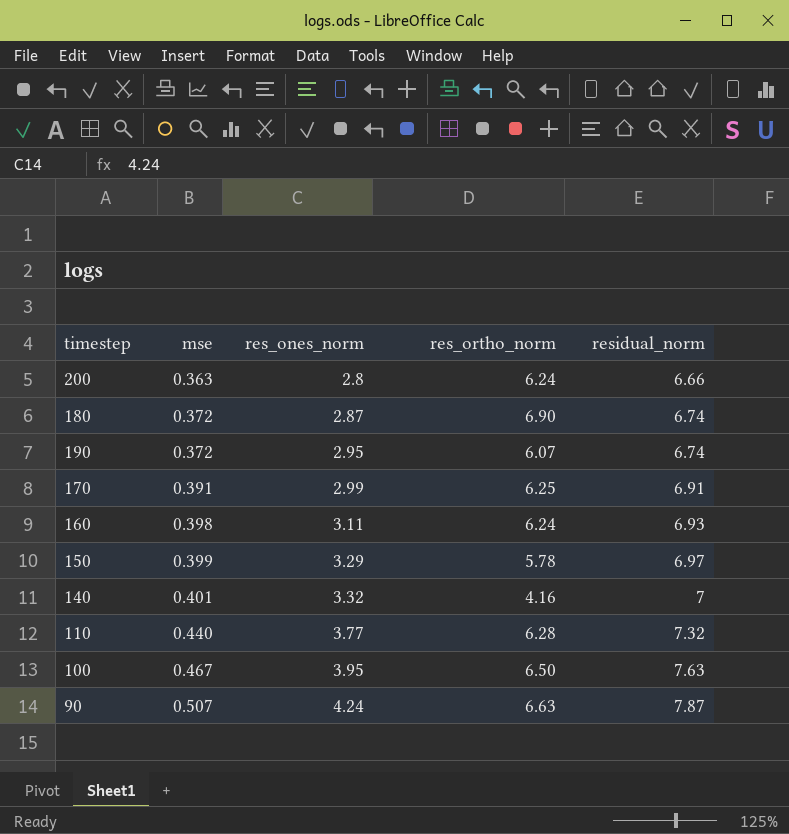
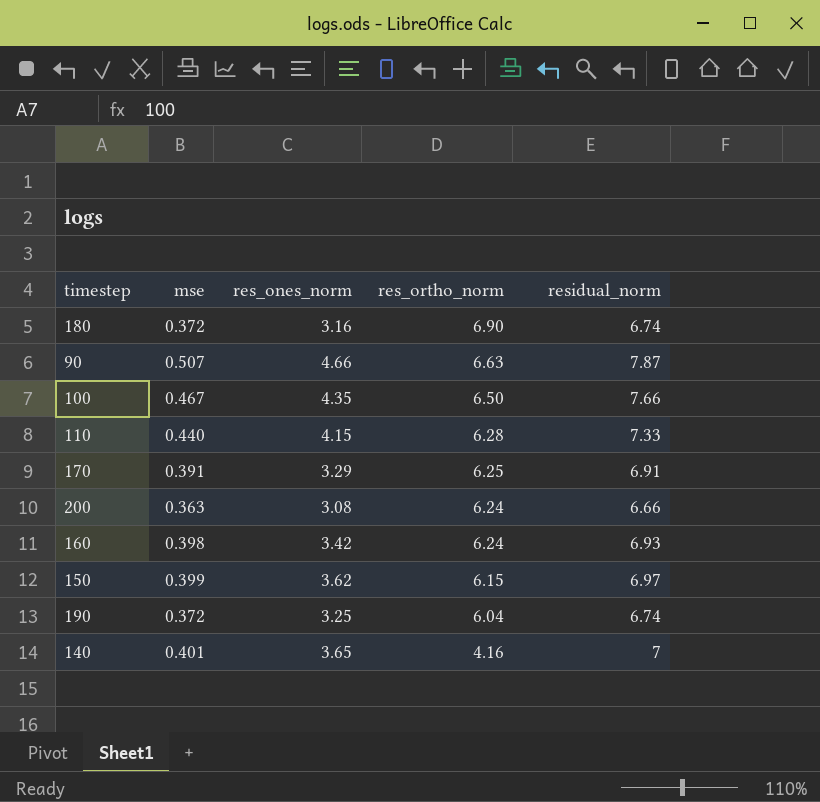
row order: mse ascending -> res_ortho_norm descending
180 | res_ones_norm: 2.87 -> 3.16
90 | res_ones_norm: 4.24 -> 4.66
100 | res_ones_norm: 3.95 -> 4.35
100 | residual_norm: 7.63 -> 7.66
110 | res_ones_norm: 3.77 -> 4.15
110 | residual_norm: 7.32 -> 7.33
170 | res_ones_norm: 2.99 -> 3.29
200 | res_ones_norm: 2.8 -> 3.08
160 | res_ones_norm: 3.11 -> 3.42
150 | res_ones_norm: 3.29 -> 3.62
150 | res_ortho_norm: 5.78 -> 6.15
190 | res_ones_norm: 2.95 -> 3.25
190 | res_ortho_norm: 6.07 -> 6.04
140 | res_ones_norm: 3.32 -> 3.65

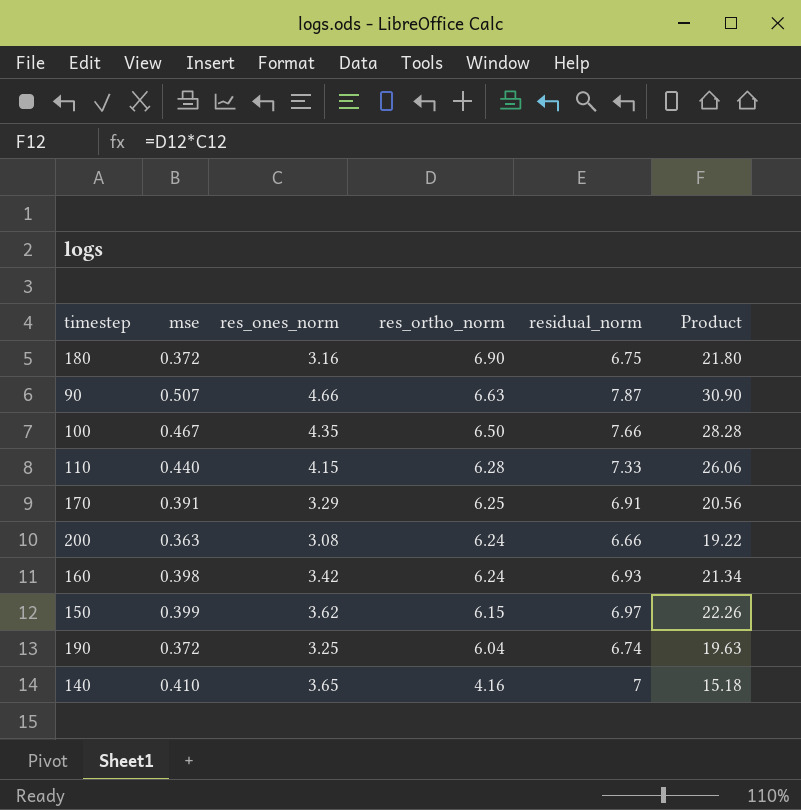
column Product | formula: none -> [res_ones_norm] * [res_ortho_norm]
180 | residual_norm: 6.74 -> 6.75
140 | mse: 0.401 -> 0.410

